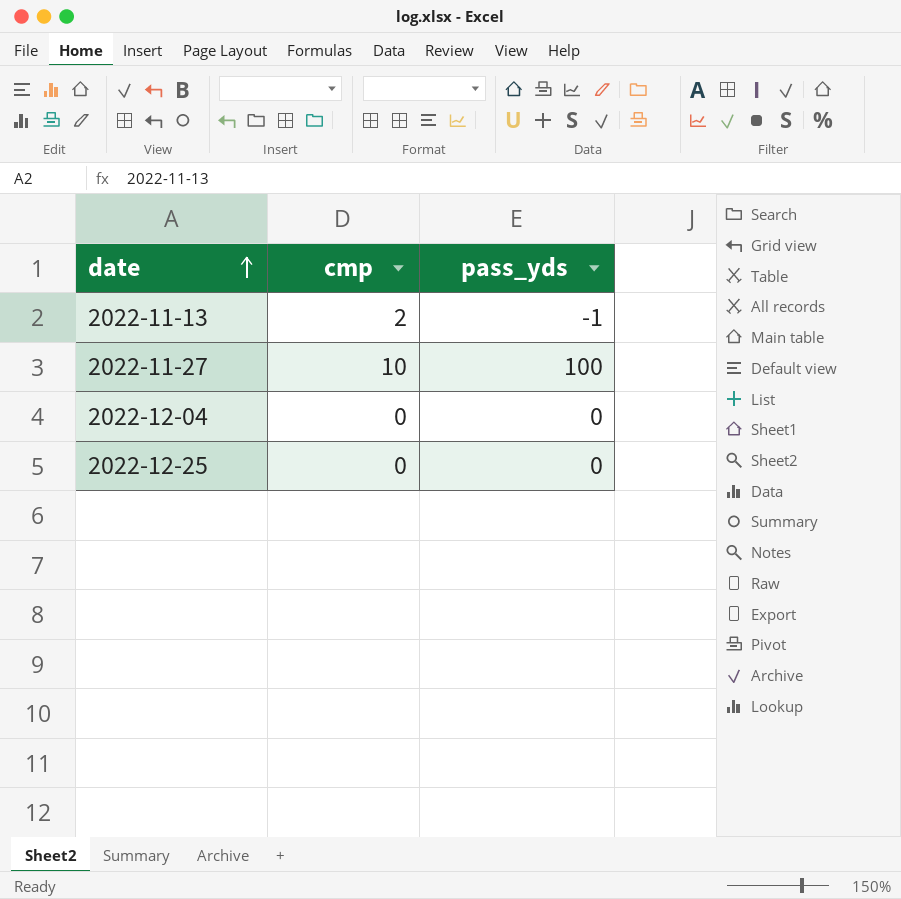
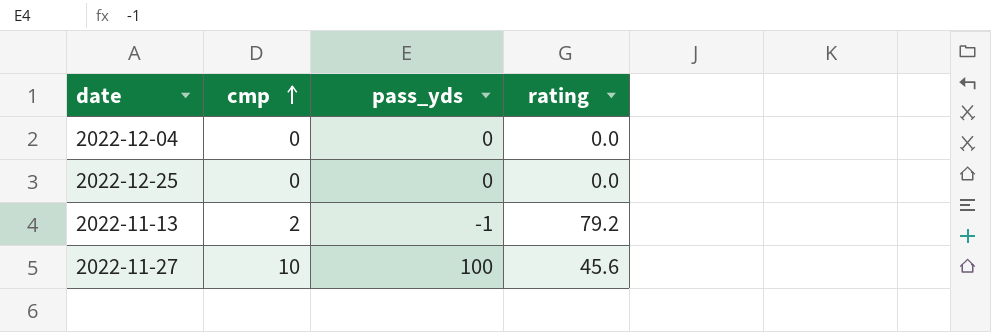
row order: date ascending -> cmp ascending
column rating | position: none -> 4

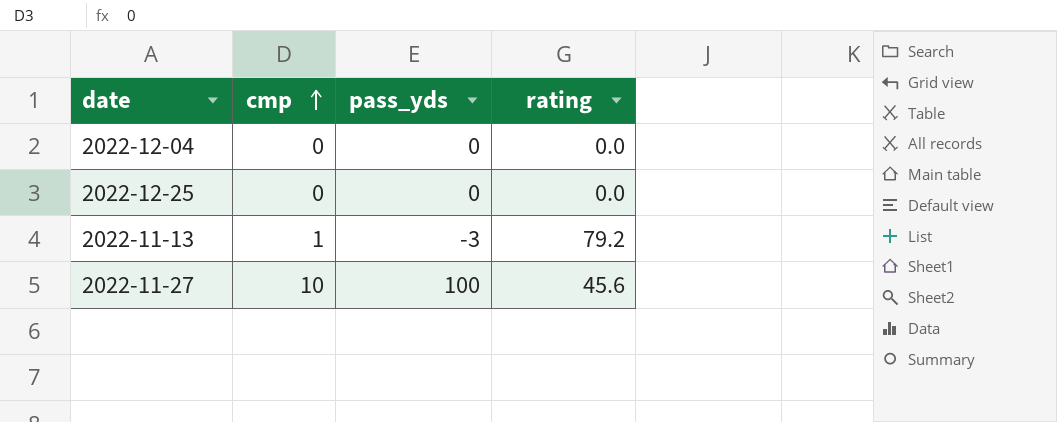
2022-11-13 | cmp: 2 -> 1
2022-11-13 | pass_yds: -1 -> -3

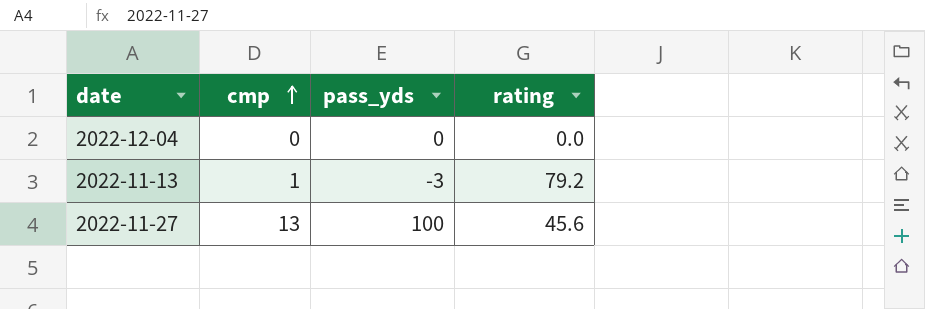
row 2022-12-25: 0 | 0 | 0.0 -> none
2022-11-27 | cmp: 10 -> 13

